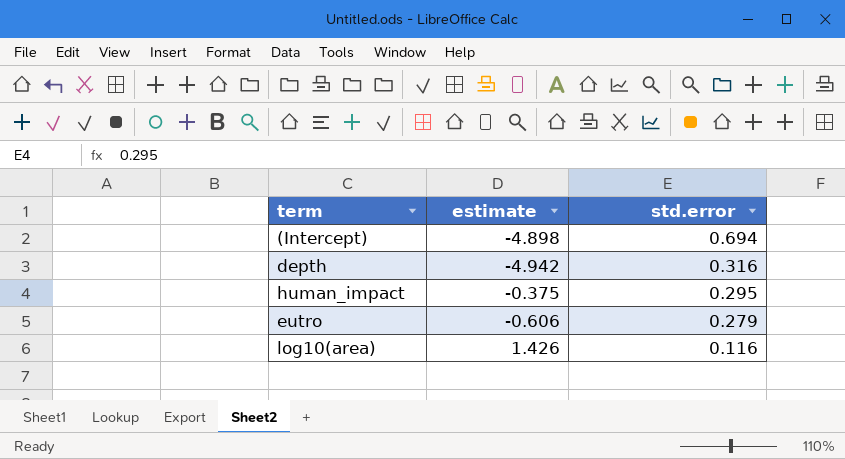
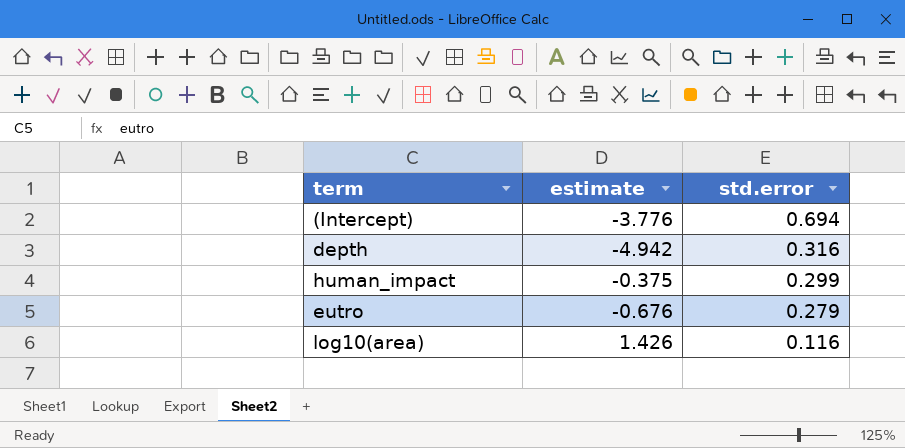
(Intercept) | estimate: -4.898 -> -3.776
human_impact | std.error: 0.295 -> 0.299
eutro | estimate: -0.606 -> -0.676

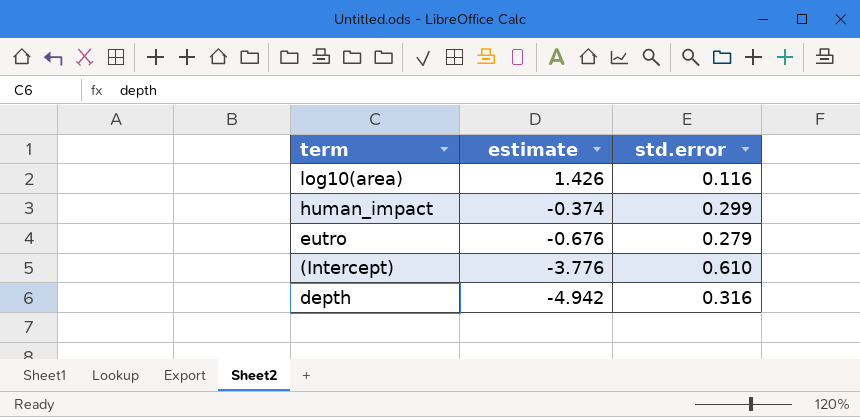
row order: std.error descending -> estimate descending
human_impact | estimate: -0.375 -> -0.374
(Intercept) | std.error: 0.694 -> 0.610

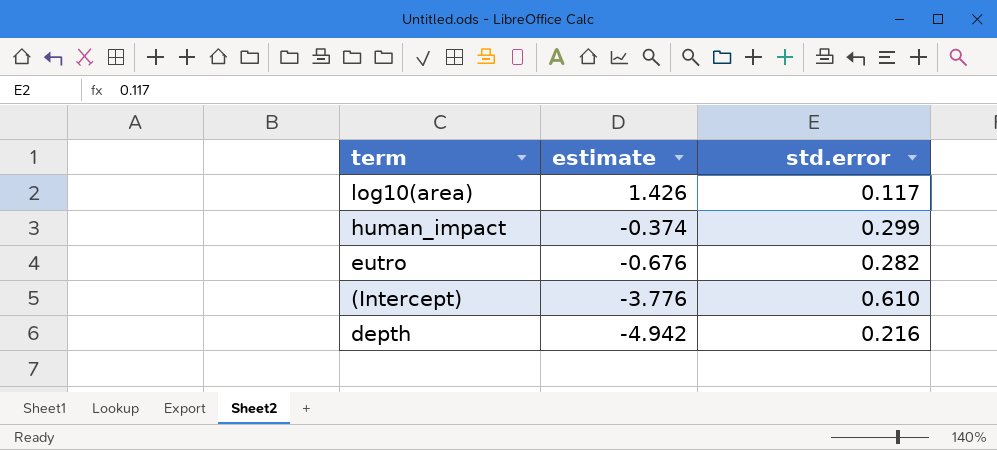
log10(area) | std.error: 0.116 -> 0.117
eutro | std.error: 0.279 -> 0.282
depth | std.error: 0.316 -> 0.216

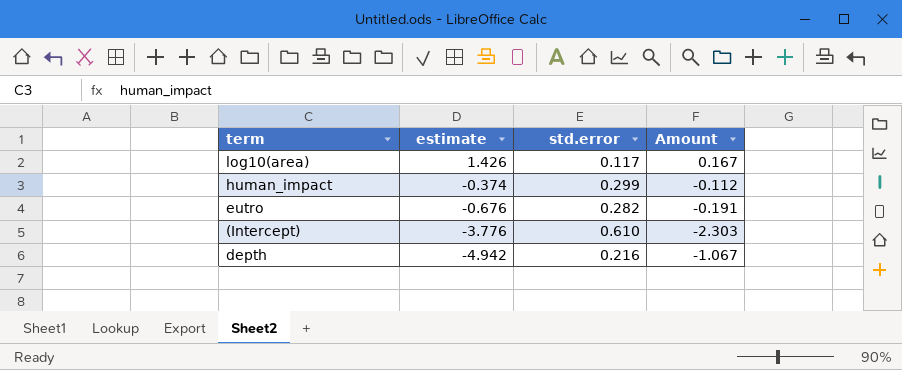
column Amount | formula: none -> [estimate] * [std.error]

